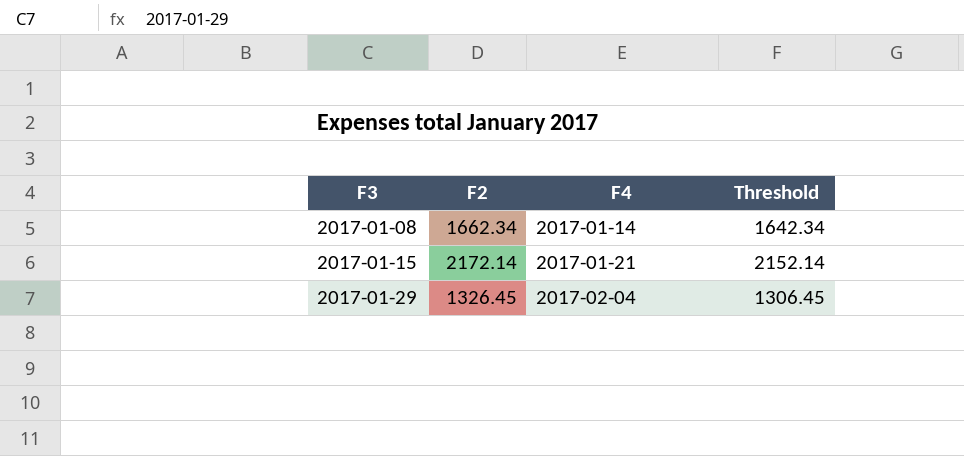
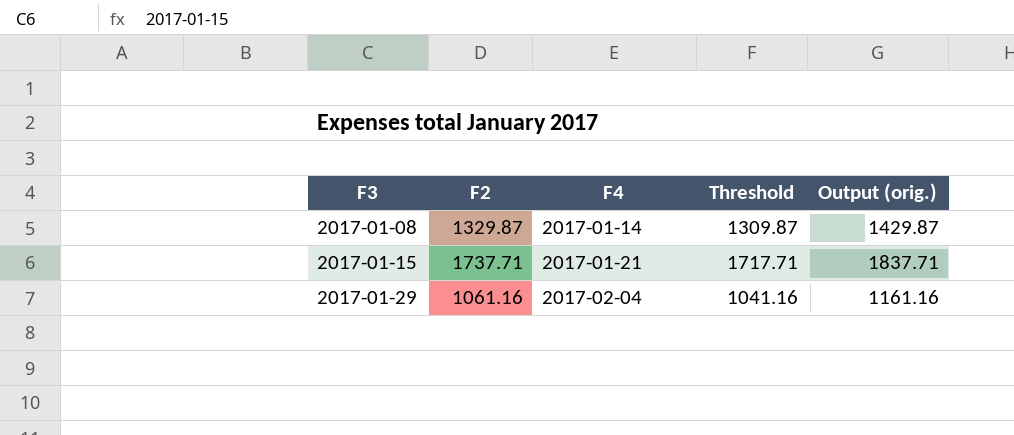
column Output (orig.) | formula: none -> [F2] + 100
2017-01-08 | F2: 1662.34 -> 1329.87
2017-01-08 | Threshold: 1642.34 -> 1309.87
2017-01-15 | F2: 2172.14 -> 1737.71
2017-01-15 | Threshold: 2152.14 -> 1717.71
2017-01-29 | F2: 1326.45 -> 1061.16
2017-01-29 | Threshold: 1306.45 -> 1041.16

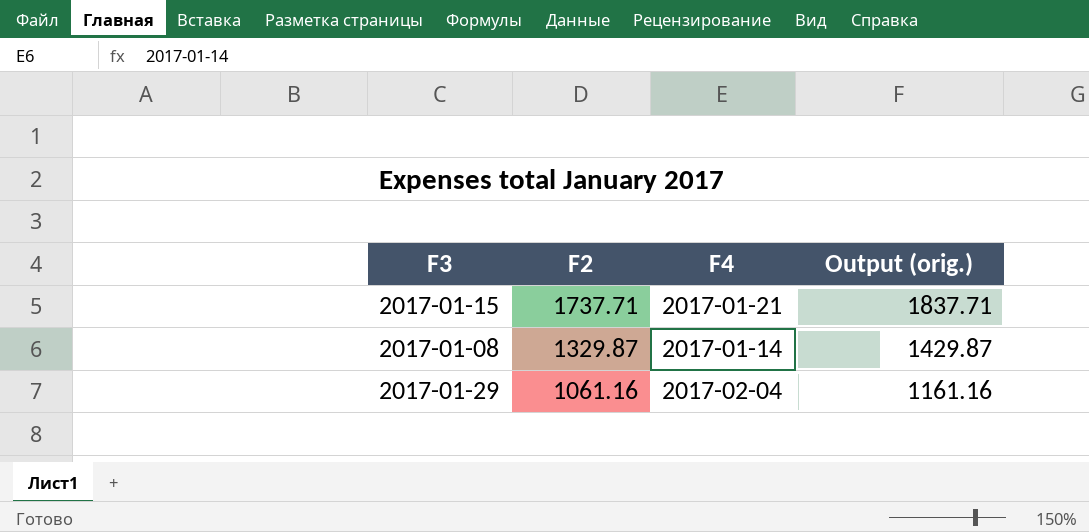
row order: F3 ascending -> F2 descending
column Threshold | formula: [F2] - 20 -> none

